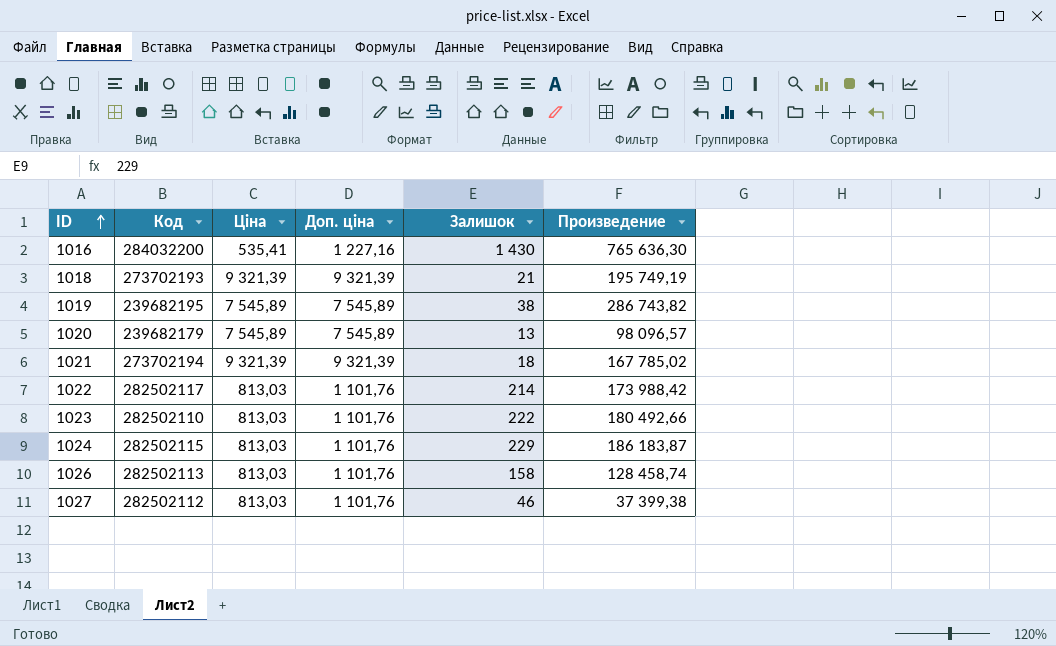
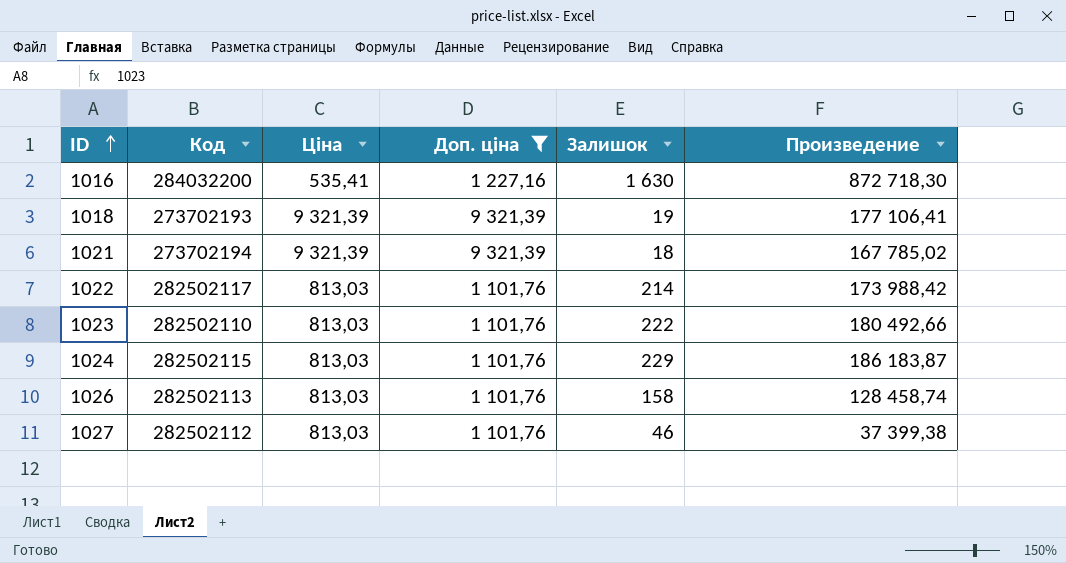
filter: none -> Доп. ціна != 7 545,89
1016 | Залишок: 1 430 -> 1 630
1016 | Произведение: 765 636,30 -> 872 718,30
1018 | Залишок: 21 -> 19
1018 | Произведение: 195 749,19 -> 177 106,41

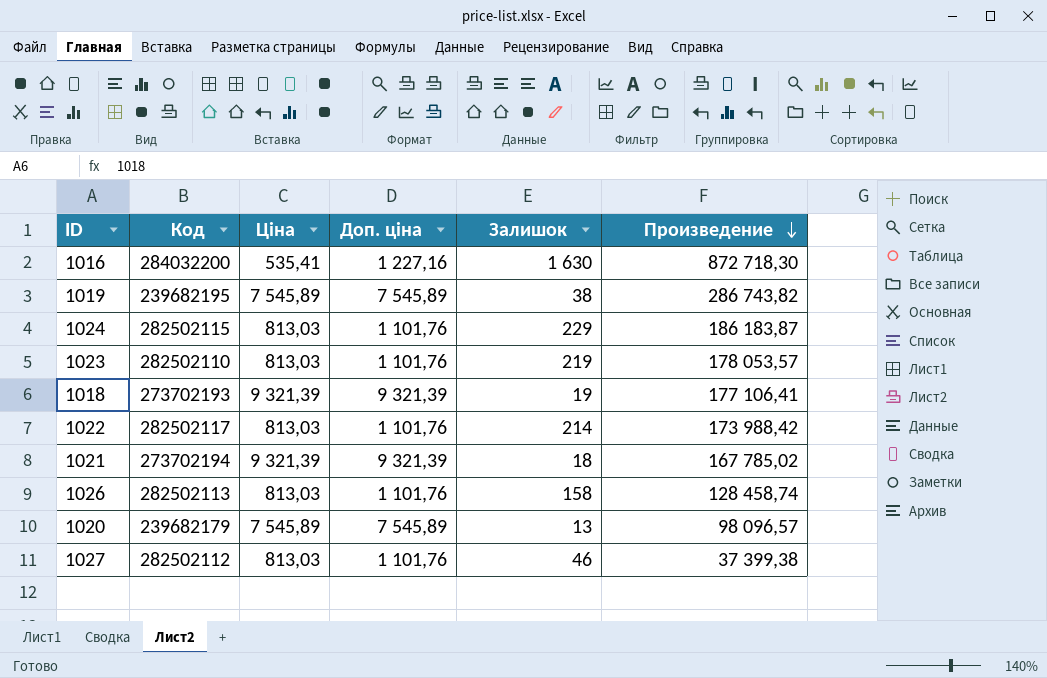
filter: Доп. ціна != 7 545,89 -> none
row order: ID ascending -> Произведение descending
1023 | Залишок: 222 -> 219
1023 | Произведение: 180 492,66 -> 178 053,57

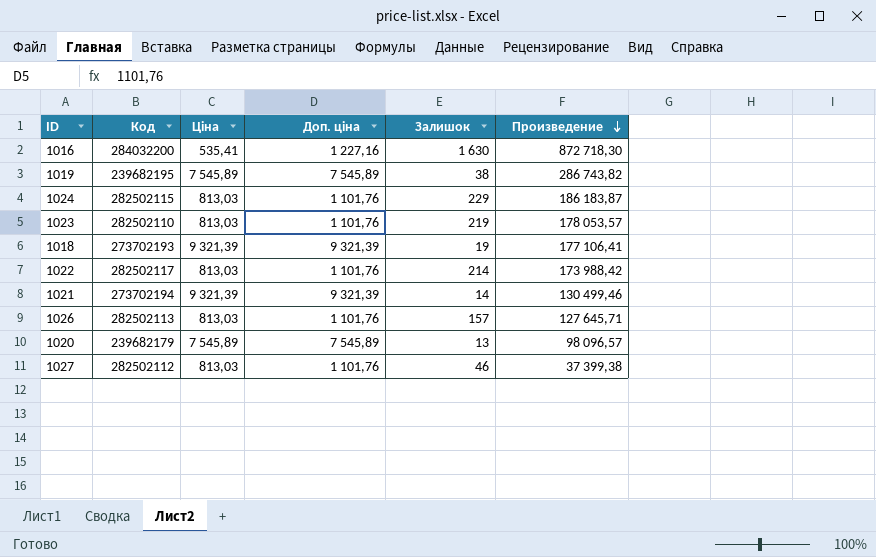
1021 | Залишок: 18 -> 14
1021 | Произведение: 167 785,02 -> 130 499,46
1026 | Залишок: 158 -> 157
1026 | Произведение: 128 458,74 -> 127 645,71

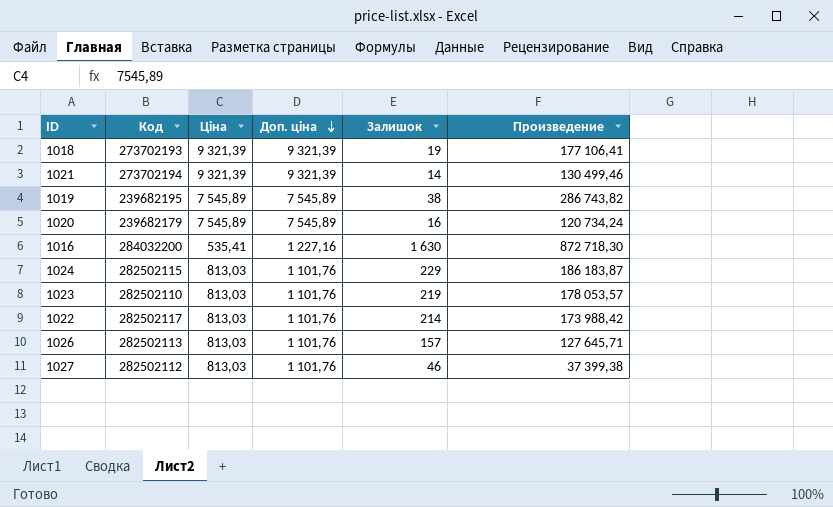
row order: Произведение descending -> Доп. ціна descending
1020 | Залишок: 13 -> 16
1020 | Произведение: 98 096,57 -> 120 734,24

